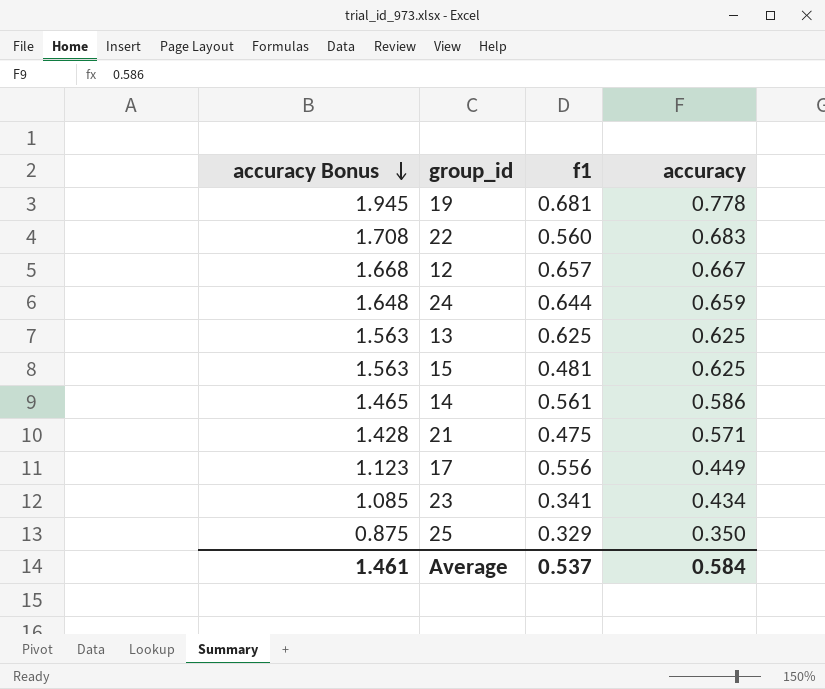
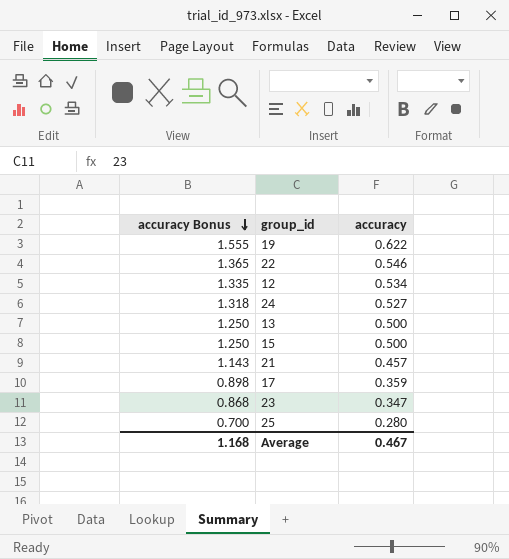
column f1 | position: 3 -> none
row 14: 1.465 | 0.561 | 0.586 -> none
19 | accuracy Bonus: 1.945 -> 1.555
19 | accuracy: 0.778 -> 0.622
22 | accuracy Bonus: 1.708 -> 1.365
22 | accuracy: 0.683 -> 0.546
12 | accuracy Bonus: 1.668 -> 1.335
12 | accuracy: 0.667 -> 0.534
24 | accuracy Bonus: 1.648 -> 1.318
24 | accuracy: 0.659 -> 0.527
13 | accuracy Bonus: 1.563 -> 1.250
13 | accuracy: 0.625 -> 0.500
15 | accuracy Bonus: 1.563 -> 1.250
15 | accuracy: 0.625 -> 0.500
21 | accuracy Bonus: 1.428 -> 1.143
21 | accuracy: 0.571 -> 0.457
17 | accuracy Bonus: 1.123 -> 0.898
17 | accuracy: 0.449 -> 0.359
23 | accuracy Bonus: 1.085 -> 0.868
23 | accuracy: 0.434 -> 0.347
25 | accuracy Bonus: 0.875 -> 0.700
25 | accuracy: 0.350 -> 0.280
Average | accuracy Bonus: 1.461 -> 1.168
Average | accuracy: 0.584 -> 0.467

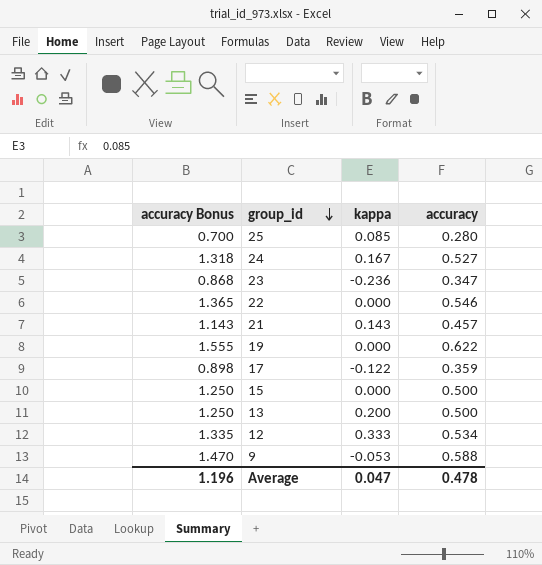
row order: accuracy Bonus descending -> group_id descending
column kappa | position: none -> 3
row 9: none -> 1.470 | -0.053 | 0.588
Average | accuracy Bonus: 1.168 -> 1.196
Average | accuracy: 0.467 -> 0.478

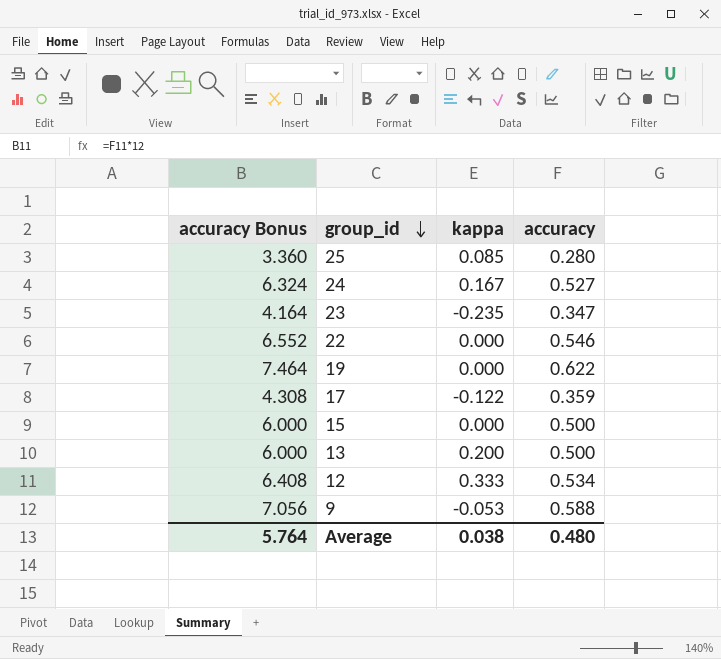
column accuracy Bonus | formula: [accuracy] * 2.5 -> [accuracy] * 12
row 21: 1.143 | 0.143 | 0.457 -> none
23 | kappa: -0.236 -> -0.235
Average | accuracy Bonus: 1.196 -> 5.764
Average | kappa: 0.047 -> 0.038
Average | accuracy: 0.478 -> 0.480

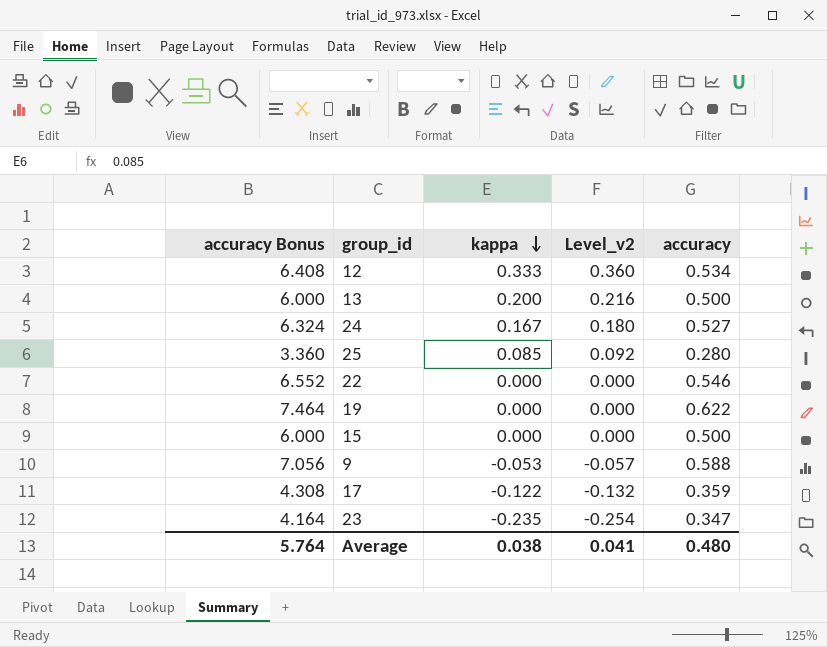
row order: group_id descending -> kappa descending
column Level_v2 | formula: none -> [kappa] * 1.08

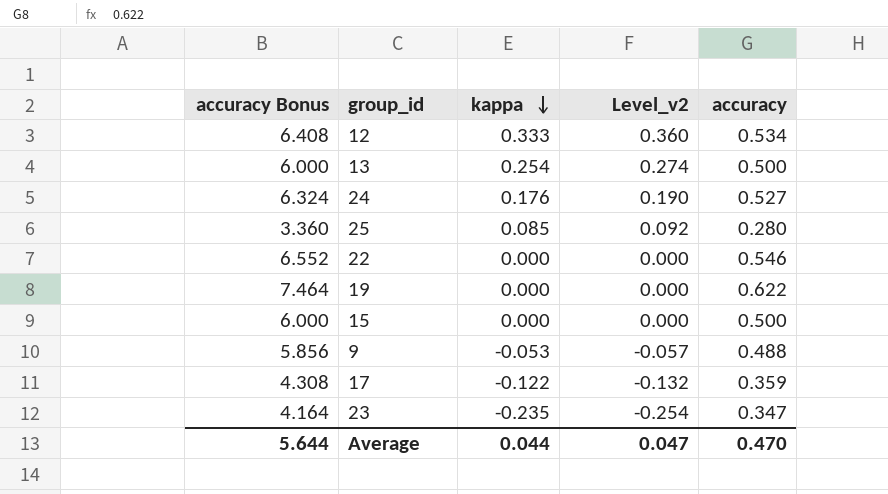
13 | kappa: 0.200 -> 0.254
13 | Level_v2: 0.216 -> 0.274
24 | kappa: 0.167 -> 0.176
24 | Level_v2: 0.180 -> 0.190
9 | accuracy Bonus: 7.056 -> 5.856
9 | accuracy: 0.588 -> 0.488
Average | accuracy Bonus: 5.764 -> 5.644
Average | kappa: 0.038 -> 0.044
Average | Level_v2: 0.041 -> 0.047
Average | accuracy: 0.480 -> 0.470

